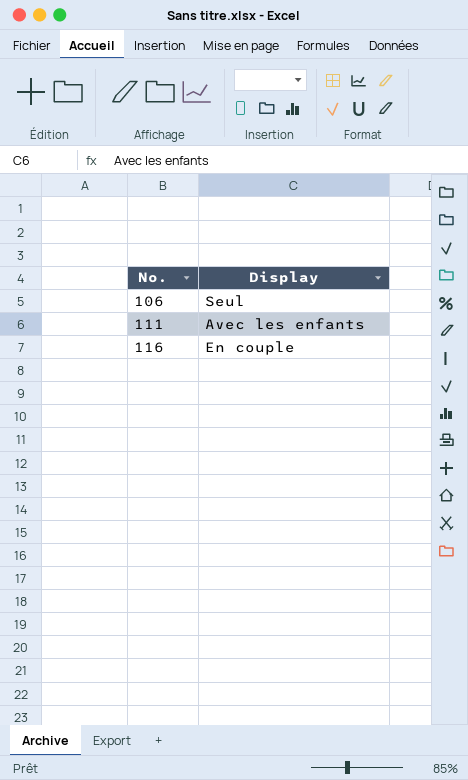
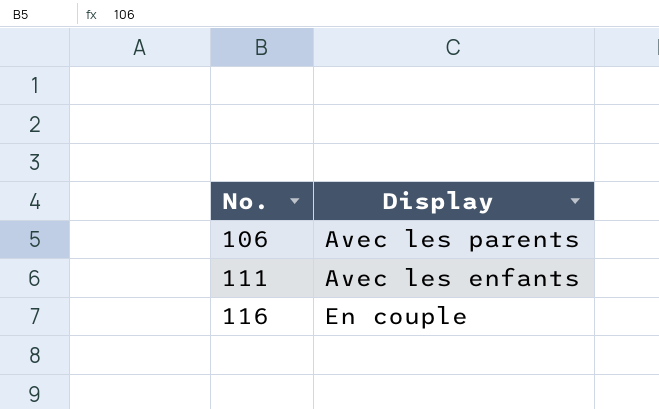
106 | Display: Seul -> Avec les parents

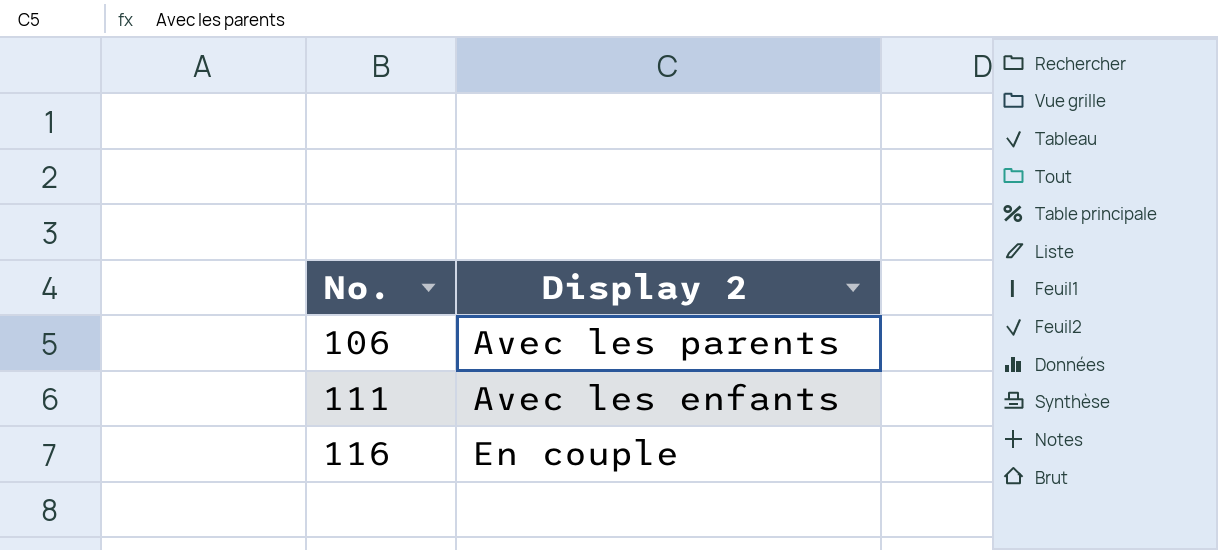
column name: Display -> Display 2

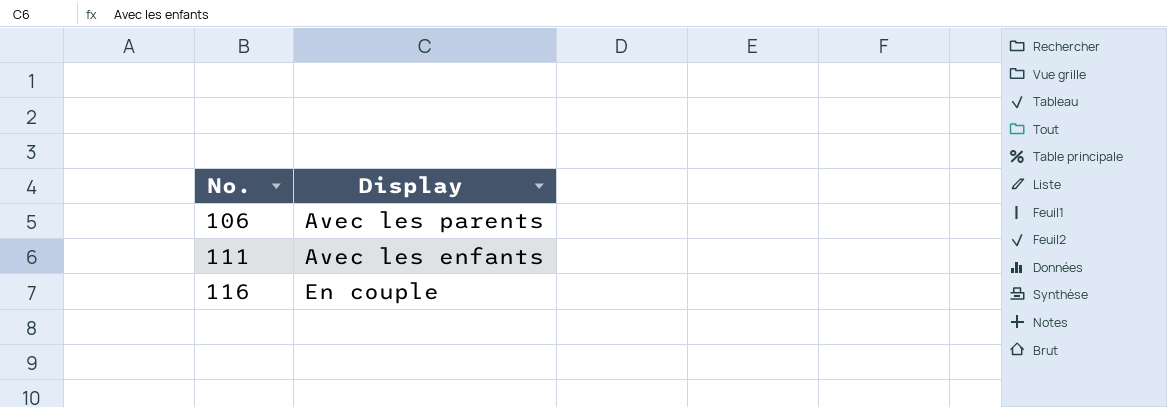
column name: Display 2 -> Display

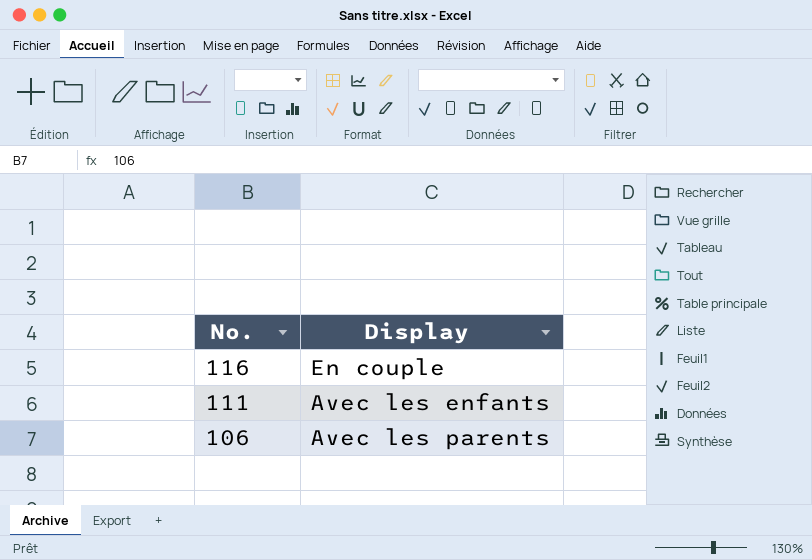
row order: No. ascending -> No. descending

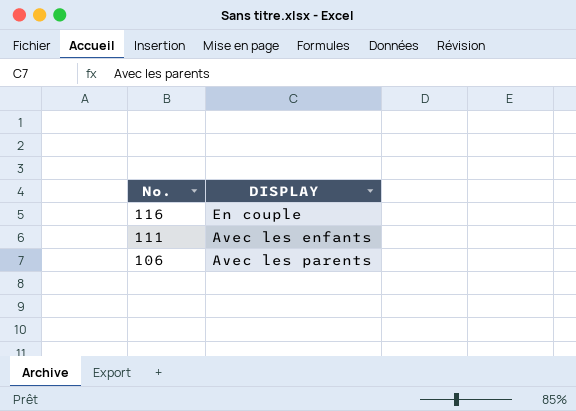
column name: Display -> DISPLAY

